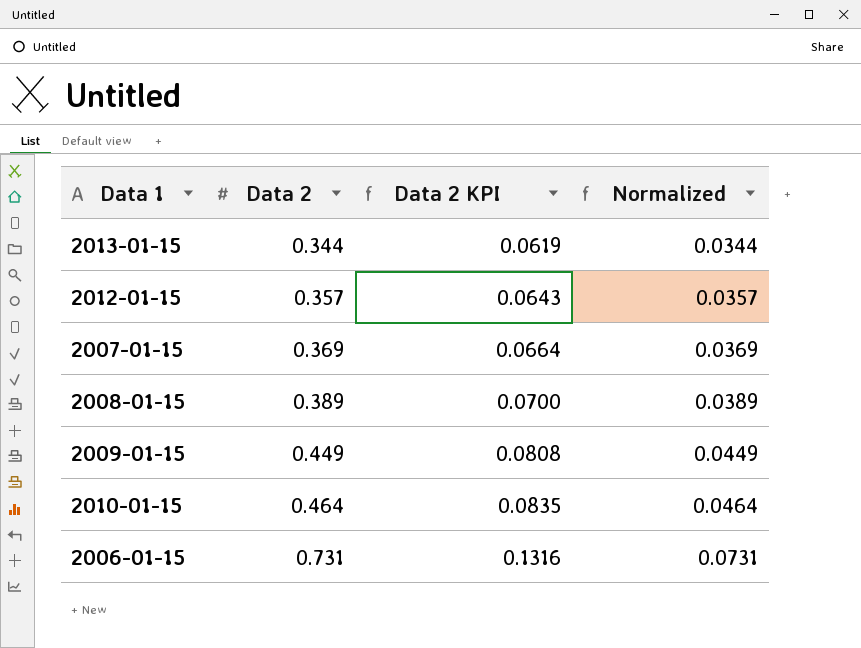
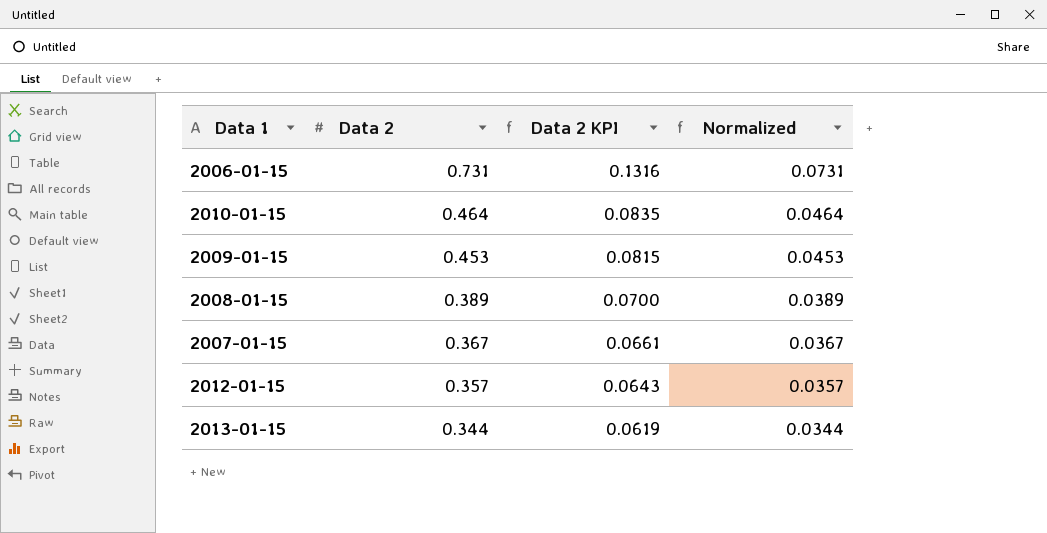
row order: Data 2 ascending -> Data 2 descending
2009-01-15 | Data 2: 0.449 -> 0.453
2009-01-15 | Data 2 KPI: 0.0808 -> 0.0815
2009-01-15 | Normalized: 0.0449 -> 0.0453
2007-01-15 | Data 2: 0.369 -> 0.367
2007-01-15 | Data 2 KPI: 0.0664 -> 0.0661
2007-01-15 | Normalized: 0.0369 -> 0.0367

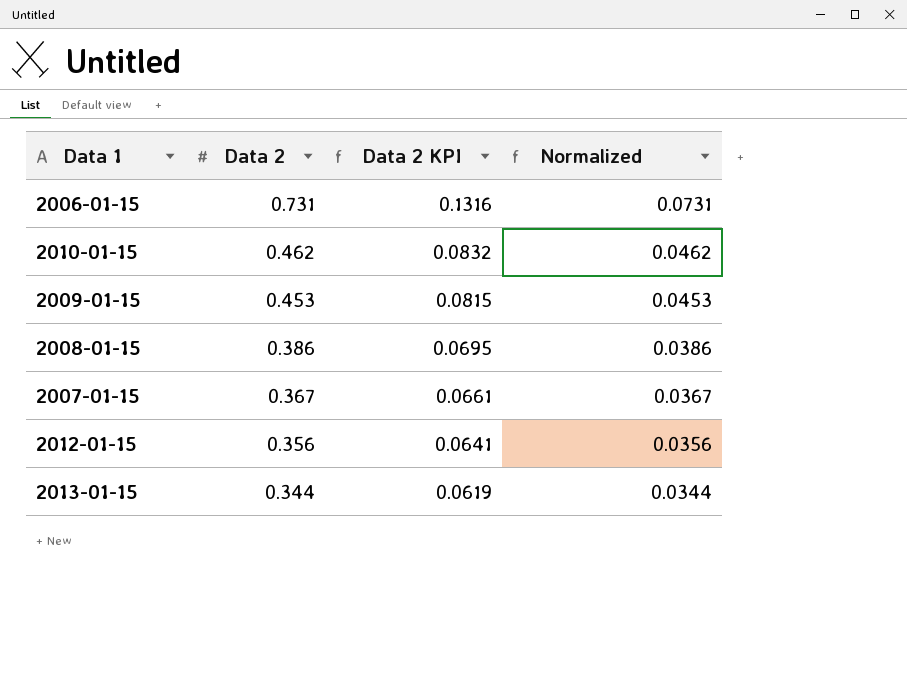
2010-01-15 | Data 2: 0.464 -> 0.462
2010-01-15 | Data 2 KPI: 0.0835 -> 0.0832
2010-01-15 | Normalized: 0.0464 -> 0.0462
2008-01-15 | Data 2: 0.389 -> 0.386
2008-01-15 | Data 2 KPI: 0.0700 -> 0.0695
2008-01-15 | Normalized: 0.0389 -> 0.0386
2012-01-15 | Data 2: 0.357 -> 0.356
2012-01-15 | Data 2 KPI: 0.0643 -> 0.0641
2012-01-15 | Normalized: 0.0357 -> 0.0356

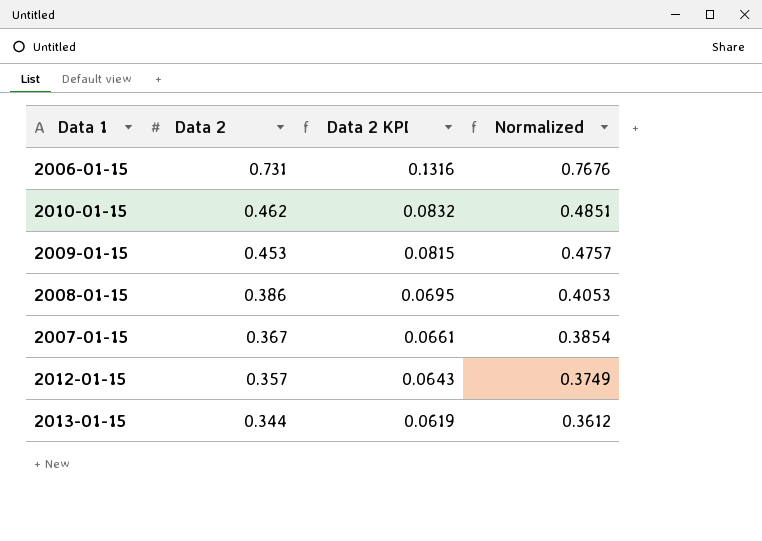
column Normalized | formula: [Data 2] * 0.1 -> [Data 2] * 1.05
2012-01-15 | Data 2: 0.356 -> 0.357
2012-01-15 | Data 2 KPI: 0.0641 -> 0.0643

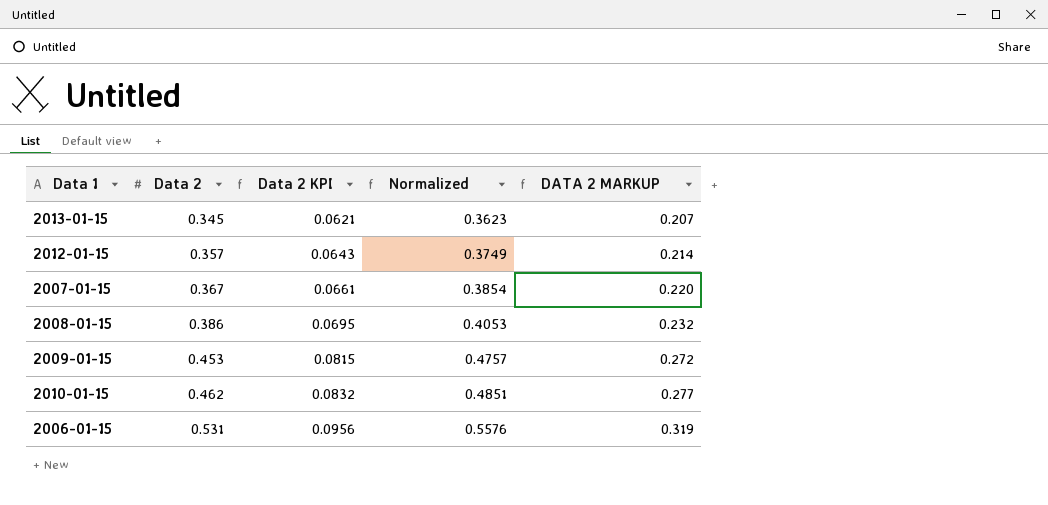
row order: Data 2 descending -> Data 2 ascending
column DATA 2 MARKUP | formula: none -> [Data 2] * 0.6
2013-01-15 | Data 2: 0.344 -> 0.345
2013-01-15 | Data 2 KPI: 0.0619 -> 0.0621
2013-01-15 | Normalized: 0.3612 -> 0.3623
2006-01-15 | Data 2: 0.731 -> 0.531
2006-01-15 | Data 2 KPI: 0.1316 -> 0.0956
2006-01-15 | Normalized: 0.7676 -> 0.5576

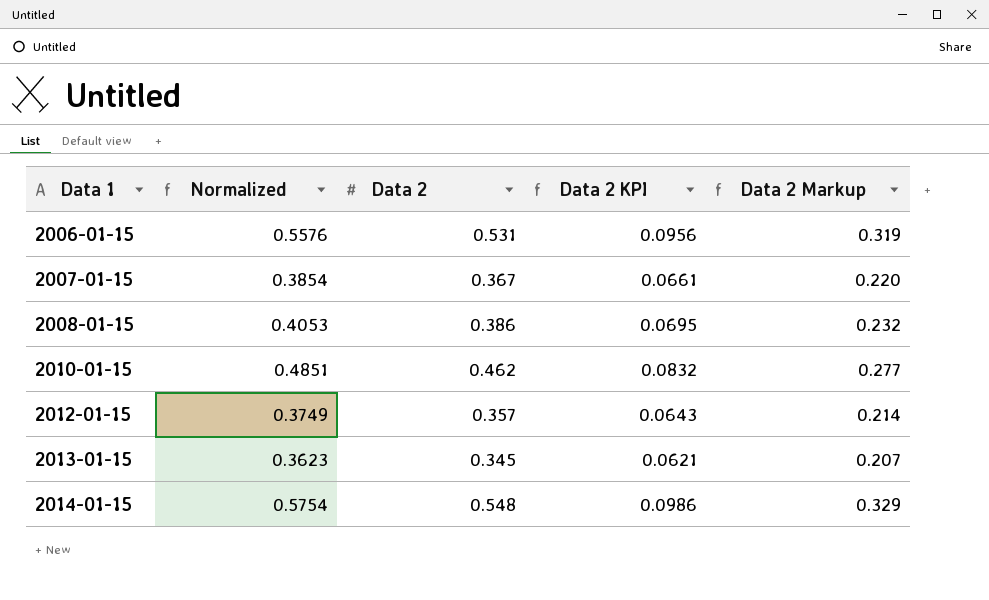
row order: Data 2 ascending -> Data 1 ascending
column Normalized | position: 4 -> 2
column name: DATA 2 MARKUP -> Data 2 Markup
row 2009-01-15: 0.453 | 0.0815 | 0.4757 | 0.272 -> none
row 2014-01-15: none -> 0.5754 | 0.548 | 0.0986 | 0.329

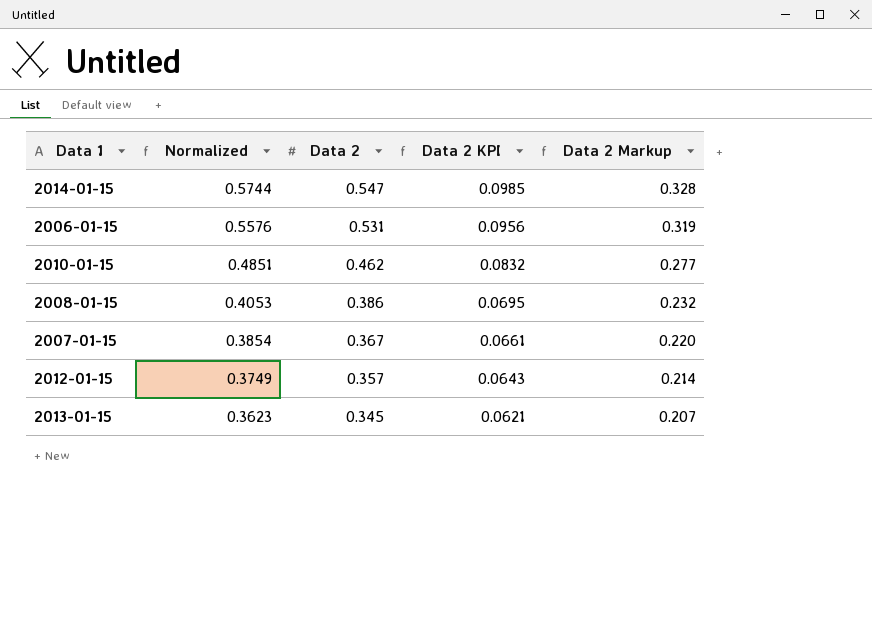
row order: Data 1 ascending -> Normalized descending
2014-01-15 | Normalized: 0.5754 -> 0.5744
2014-01-15 | Data 2: 0.548 -> 0.547
2014-01-15 | Data 2 KPI: 0.0986 -> 0.0985
2014-01-15 | Data 2 Markup: 0.329 -> 0.328

